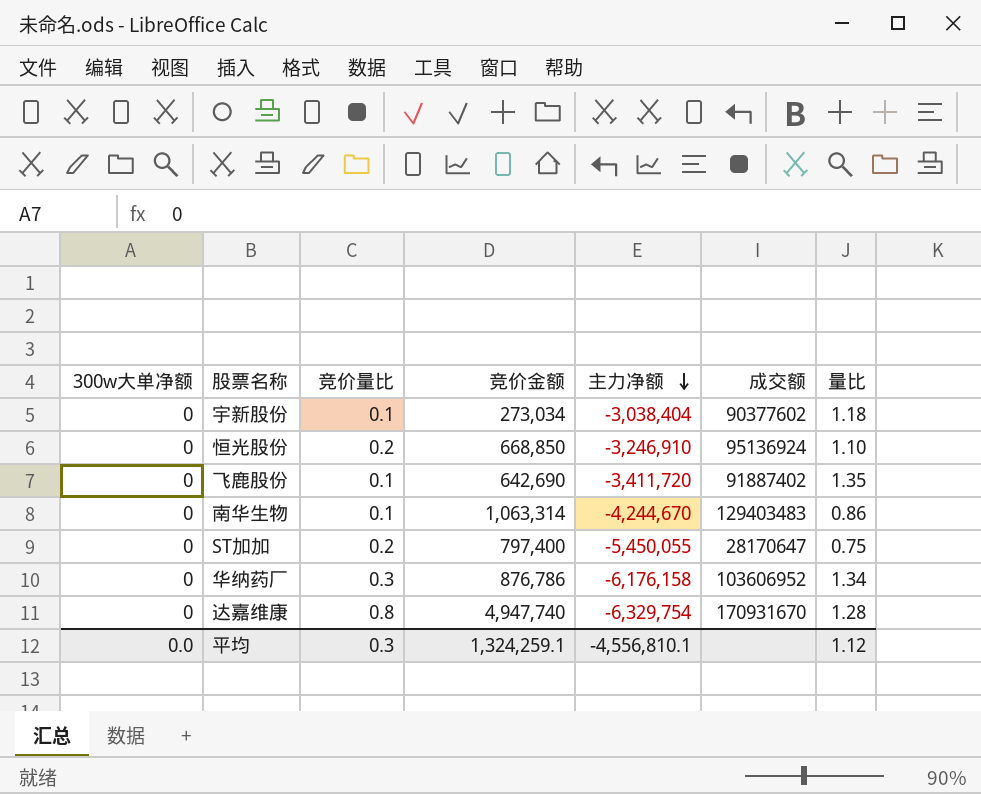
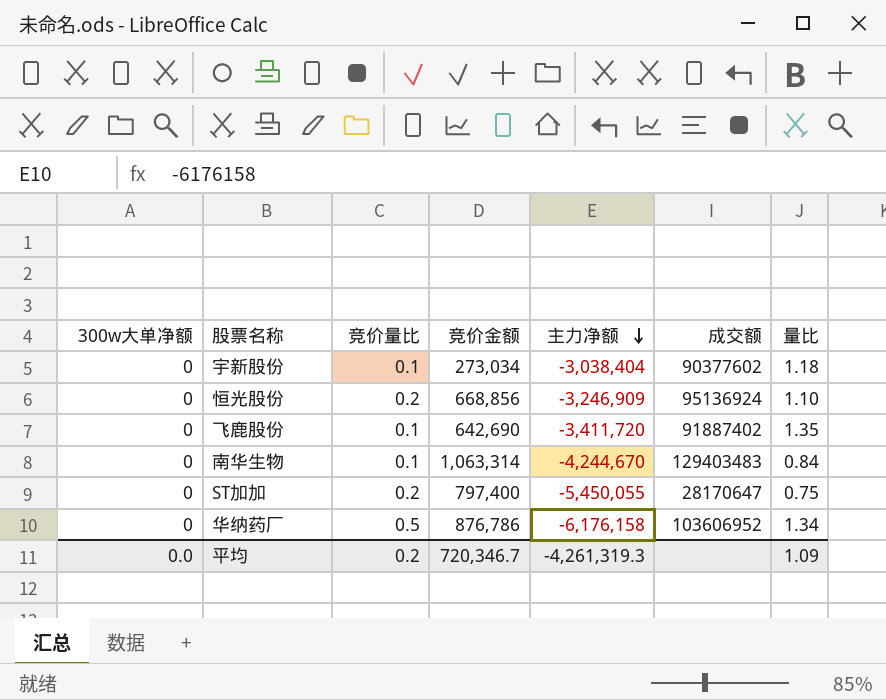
row 达嘉维康: 0 | 0.8 | 4,947,740 | -6,329,754 | 170931670 | 1.28 -> none
恒光股份 | 竞价金额: 668,850 -> 668,856
恒光股份 | 主力净额: -3,246,910 -> -3,246,909
南华生物 | 量比: 0.86 -> 0.84
华纳药厂 | 竞价量比: 0.3 -> 0.5
平均 | 竞价量比: 0.3 -> 0.2
平均 | 竞价金额: 1,324,259.1 -> 720,346.7
平均 | 主力净额: -4,556,810.1 -> -4,261,319.3
平均 | 量比: 1.12 -> 1.09

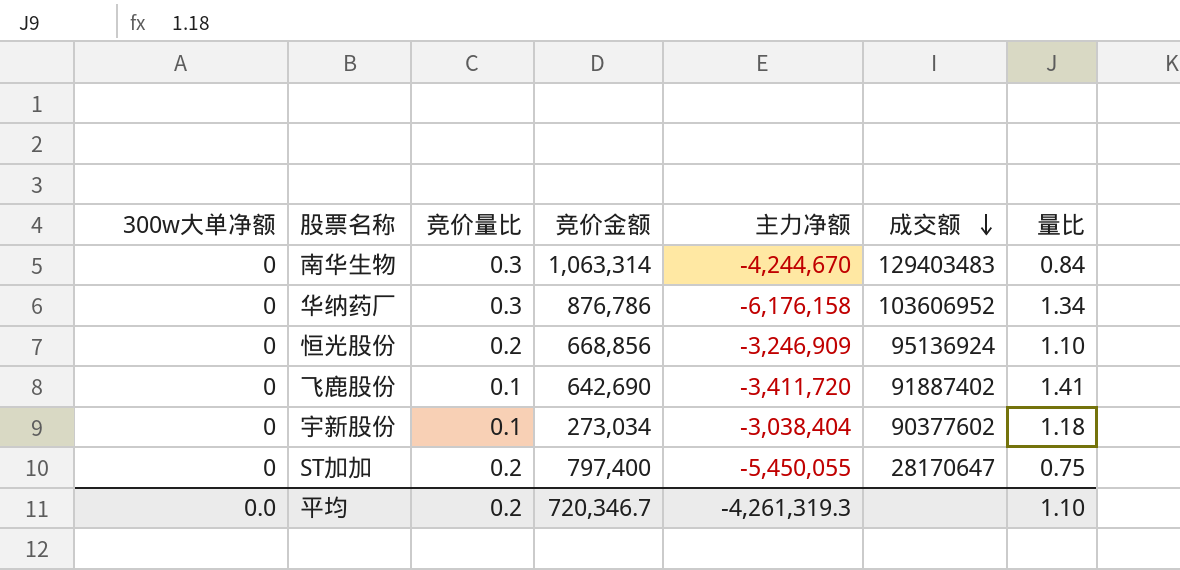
row order: 主力净额 descending -> 成交额 descending
南华生物 | 竞价量比: 0.1 -> 0.3
华纳药厂 | 竞价量比: 0.5 -> 0.3
飞鹿股份 | 量比: 1.35 -> 1.41
平均 | 量比: 1.09 -> 1.10

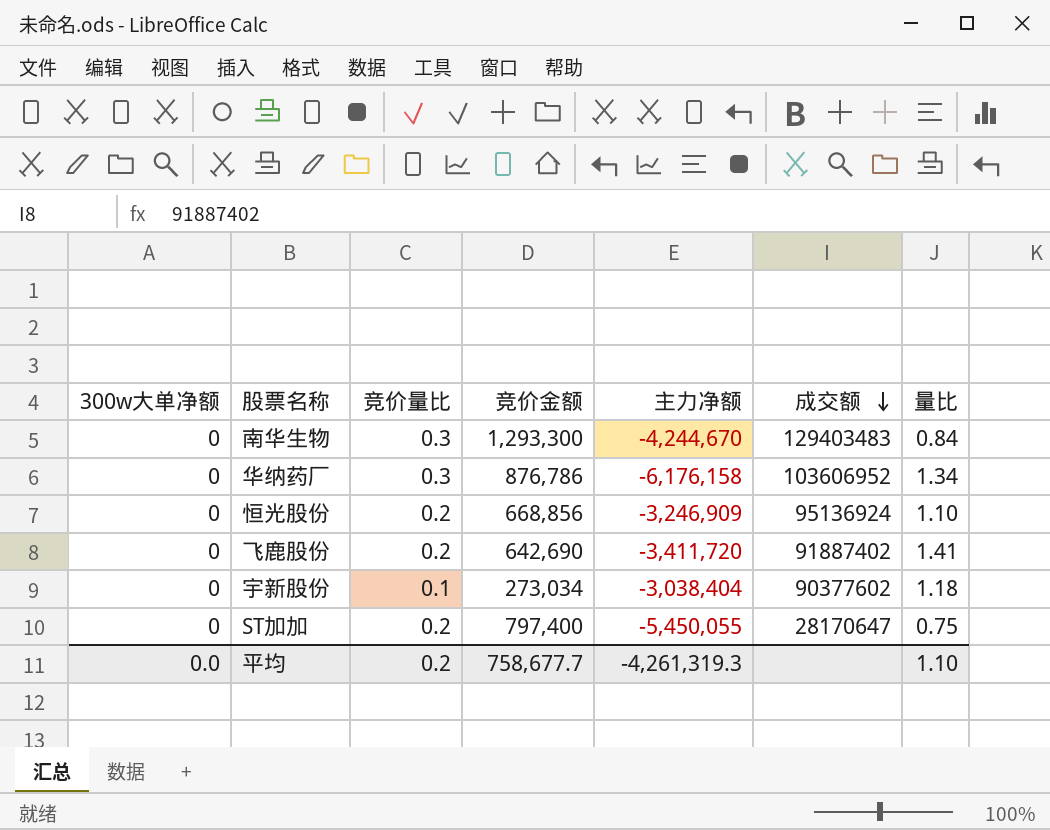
南华生物 | 竞价金额: 1,063,314 -> 1,293,300
飞鹿股份 | 竞价量比: 0.1 -> 0.2
平均 | 竞价金额: 720,346.7 -> 758,677.7

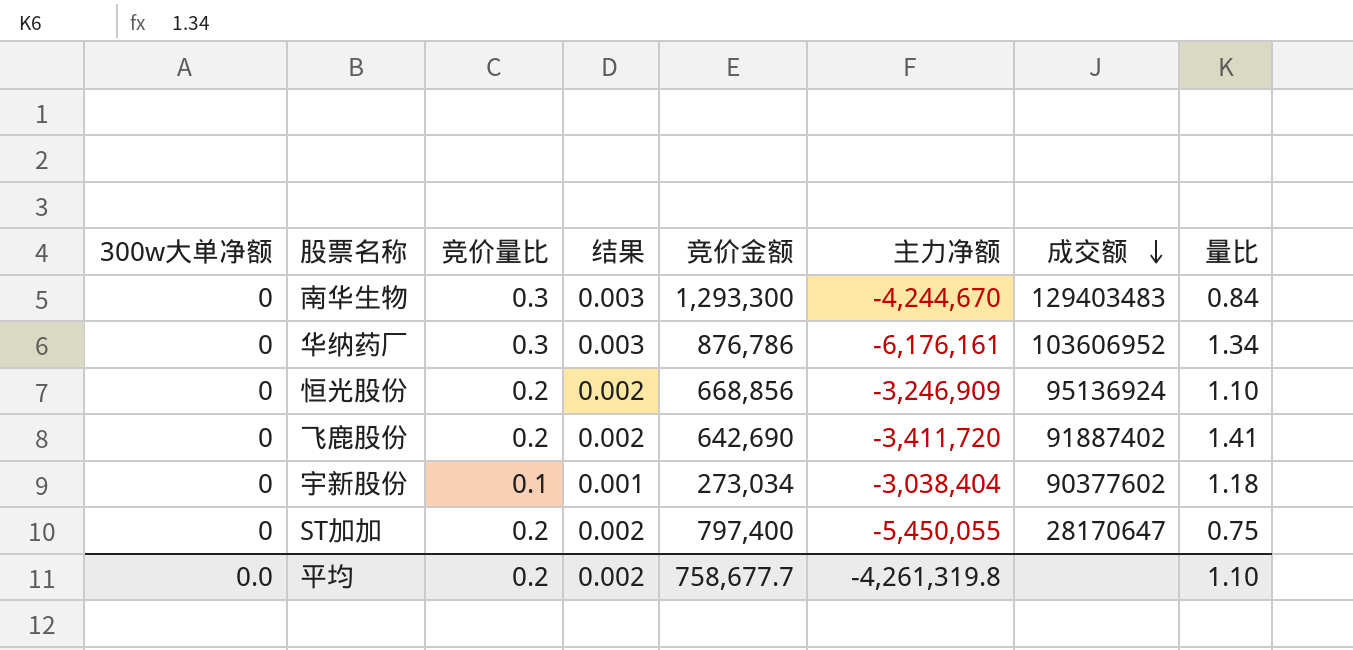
column 结果 | formula: none -> [竞价量比] * 0.01
华纳药厂 | 主力净额: -6,176,158 -> -6,176,161
平均 | 主力净额: -4,261,319.3 -> -4,261,319.8

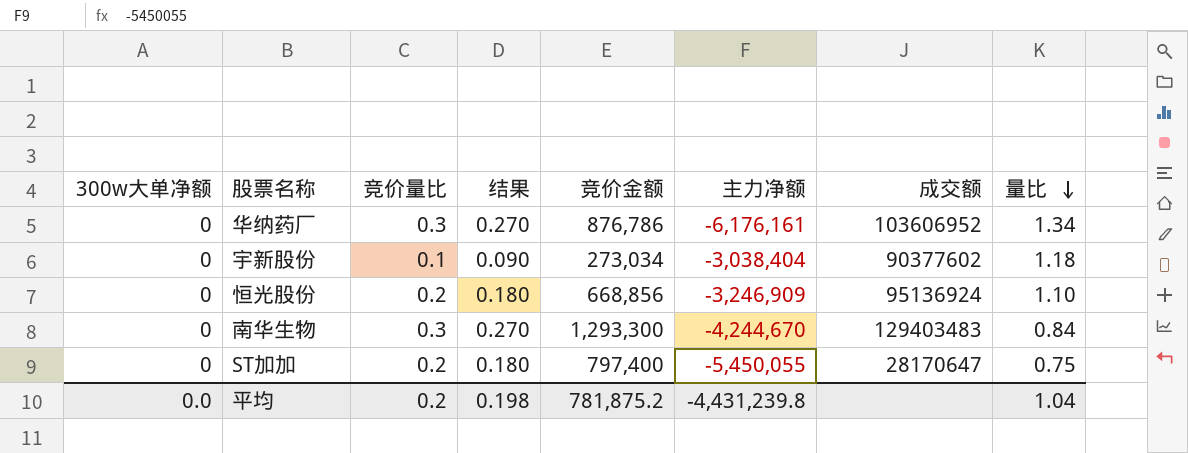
row order: 成交额 descending -> 量比 descending
column 结果 | formula: [竞价量比] * 0.01 -> [竞价量比] * 0.9
row 飞鹿股份: 0 | 0.2 | 0.002 | 642,690 | -3,411,720 | 91887402 | 1.41 -> none
平均 | 结果: 0.002 -> 0.198
平均 | 竞价金额: 758,677.7 -> 781,875.2
平均 | 主力净额: -4,261,319.8 -> -4,431,239.8
平均 | 量比: 1.10 -> 1.04

